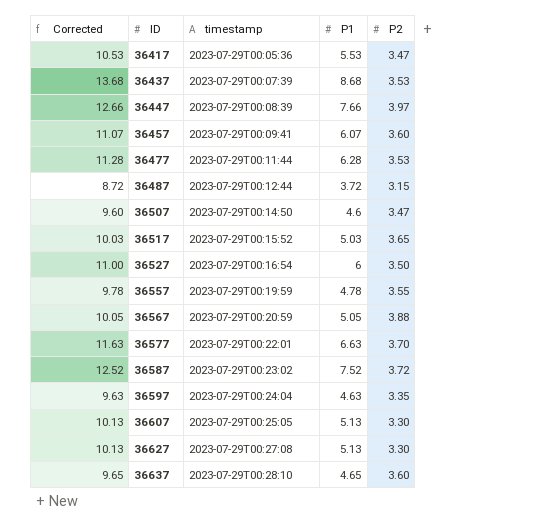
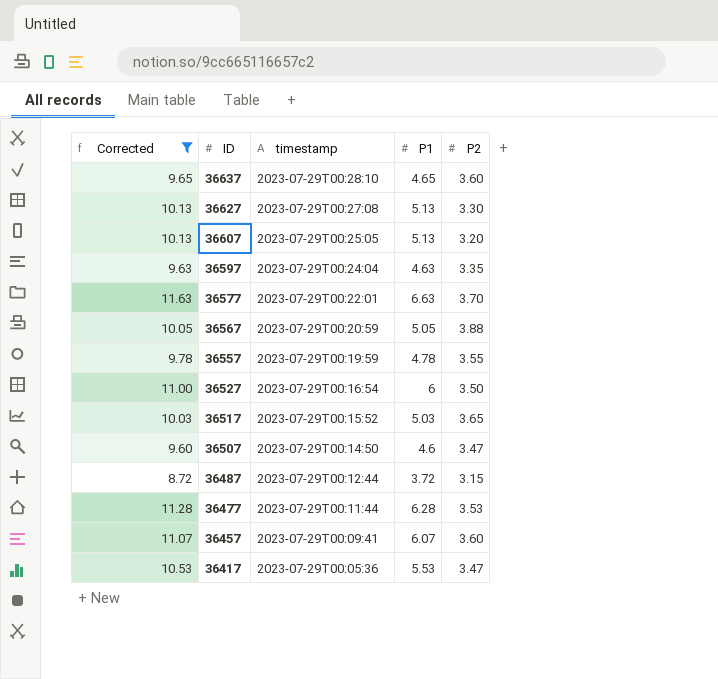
filter: none -> Corrected <= 11.63
row order: ID ascending -> ID descending
36607 | P2: 3.30 -> 3.20

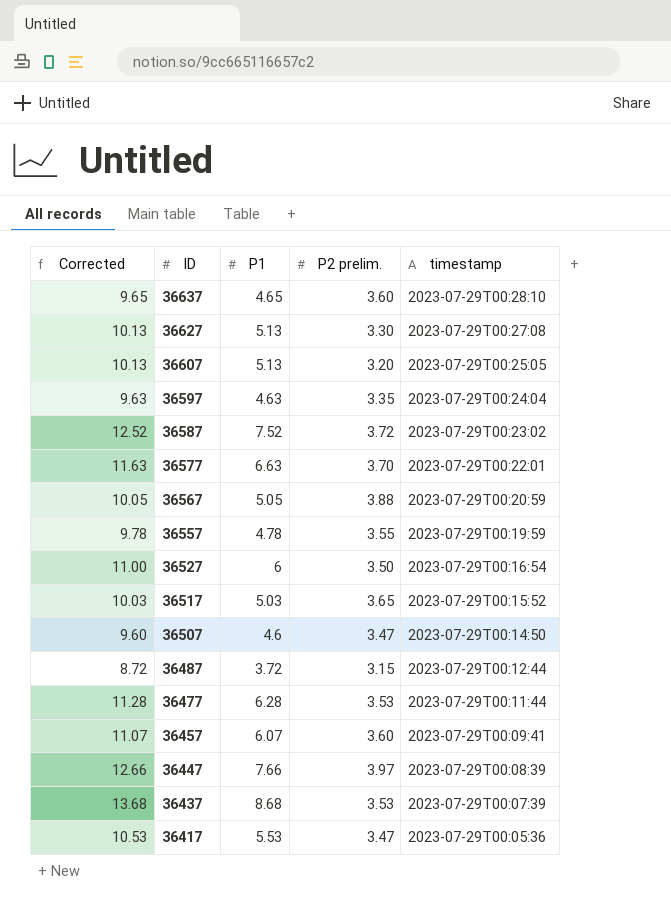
filter: Corrected <= 11.63 -> none
column name: P2 -> P2 prelim.
column timestamp | position: 3 -> 5

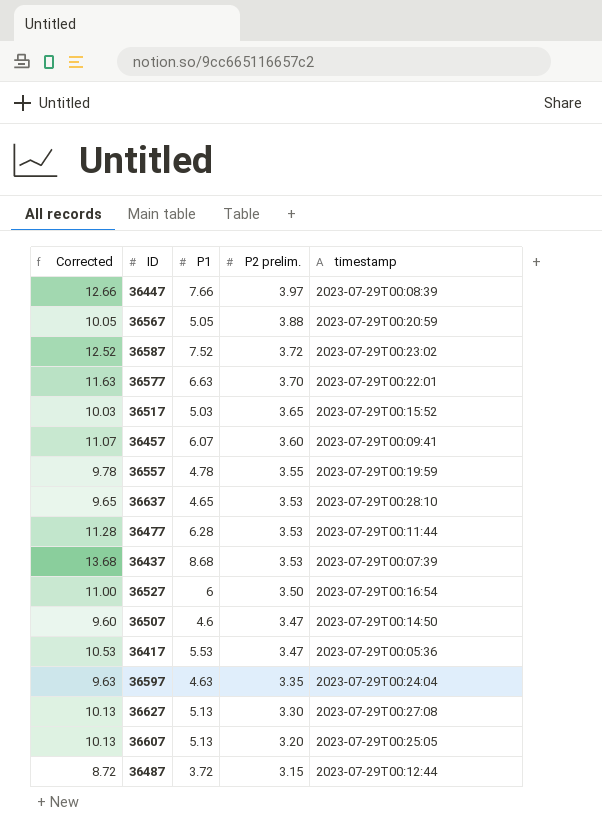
row order: ID descending -> P2 prelim. descending
36637 | P2 prelim.: 3.60 -> 3.53

